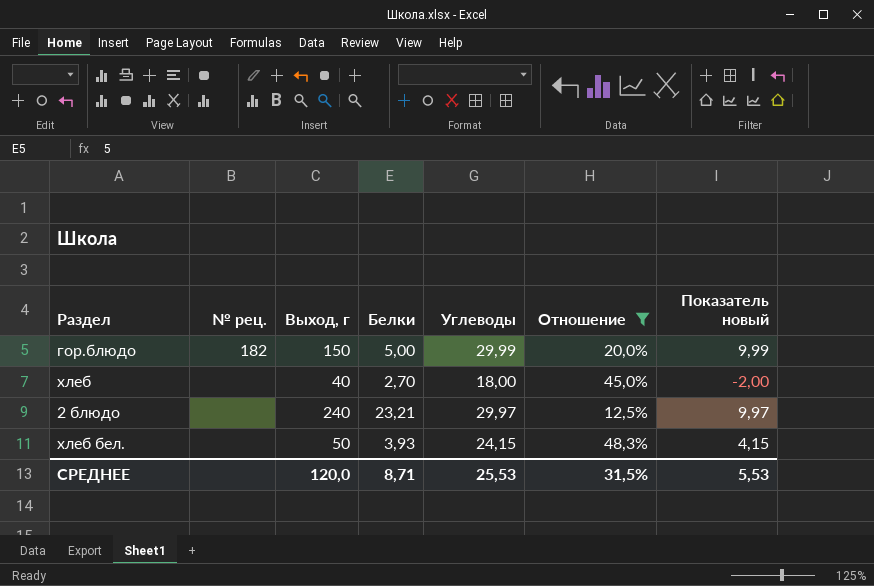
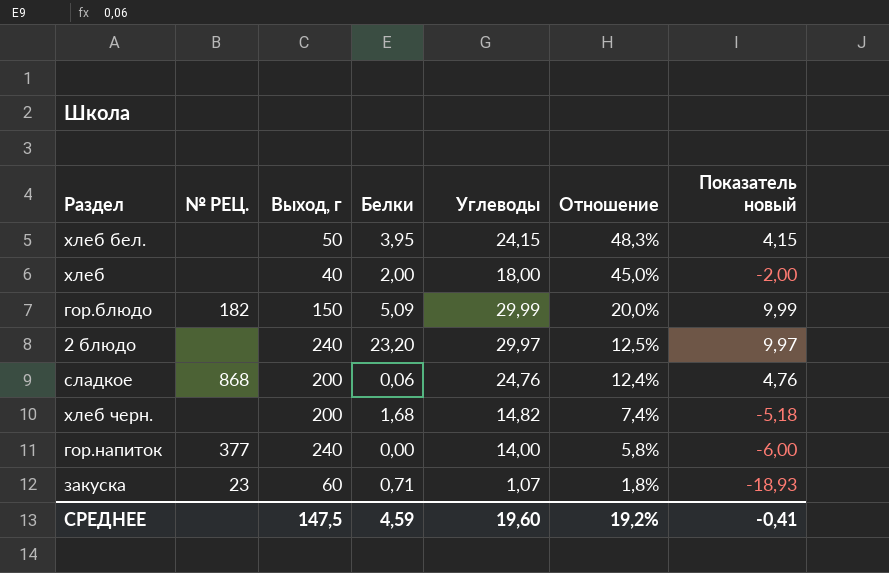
filter: Отношение >= 12,5% -> none
row order: none -> Отношение descending
column name: № рец. -> № РЕЦ.
хлеб бел. | Белки: 3,93 -> 3,95
хлеб | Белки: 2,70 -> 2,00
гор.блюдо | Белки: 5,00 -> 5,09
2 блюдо | Белки: 23,21 -> 23,20
СРЕДНЕЕ | Выход, г: 120,0 -> 147,5
СРЕДНЕЕ | Белки: 8,71 -> 4,59
СРЕДНЕЕ | Углеводы: 25,53 -> 19,60
СРЕДНЕЕ | Отношение: 31,5% -> 19,2%
СРЕДНЕЕ | Показатель новый: 5,53 -> -0,41

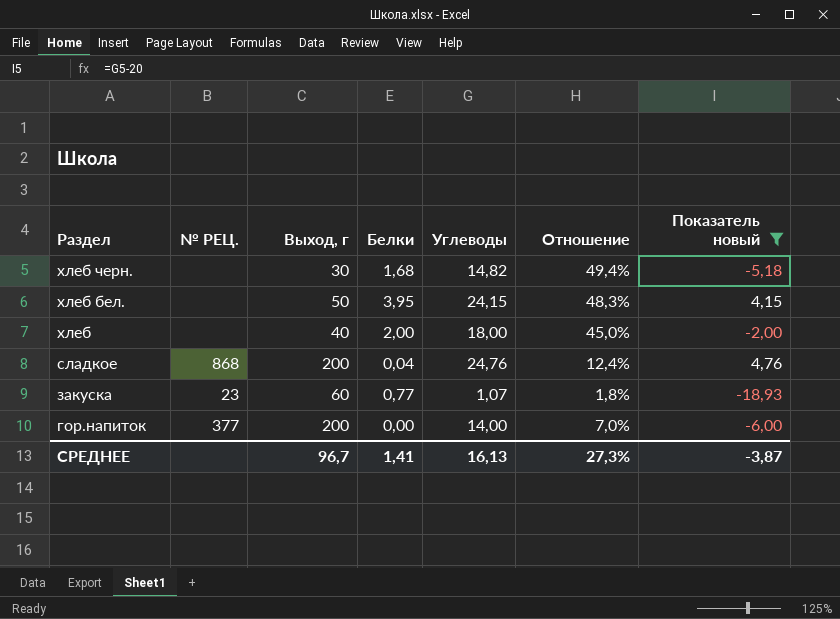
filter: none -> Показатель новый <= 4,76
row order: Отношение descending -> Раздел descending
хлеб черн. | Выход, г: 200 -> 30
хлеб черн. | Отношение: 7,4% -> 49,4%
сладкое | Белки: 0,06 -> 0,04
закуска | Белки: 0,71 -> 0,77
гор.напиток | Выход, г: 240 -> 200
гор.напиток | Отношение: 5,8% -> 7,0%
СРЕДНЕЕ | Выход, г: 147,5 -> 96,7
СРЕДНЕЕ | Белки: 4,59 -> 1,41
СРЕДНЕЕ | Углеводы: 19,60 -> 16,13
СРЕДНЕЕ | Отношение: 19,2% -> 27,3%
СРЕДНЕЕ | Показатель новый: -0,41 -> -3,87

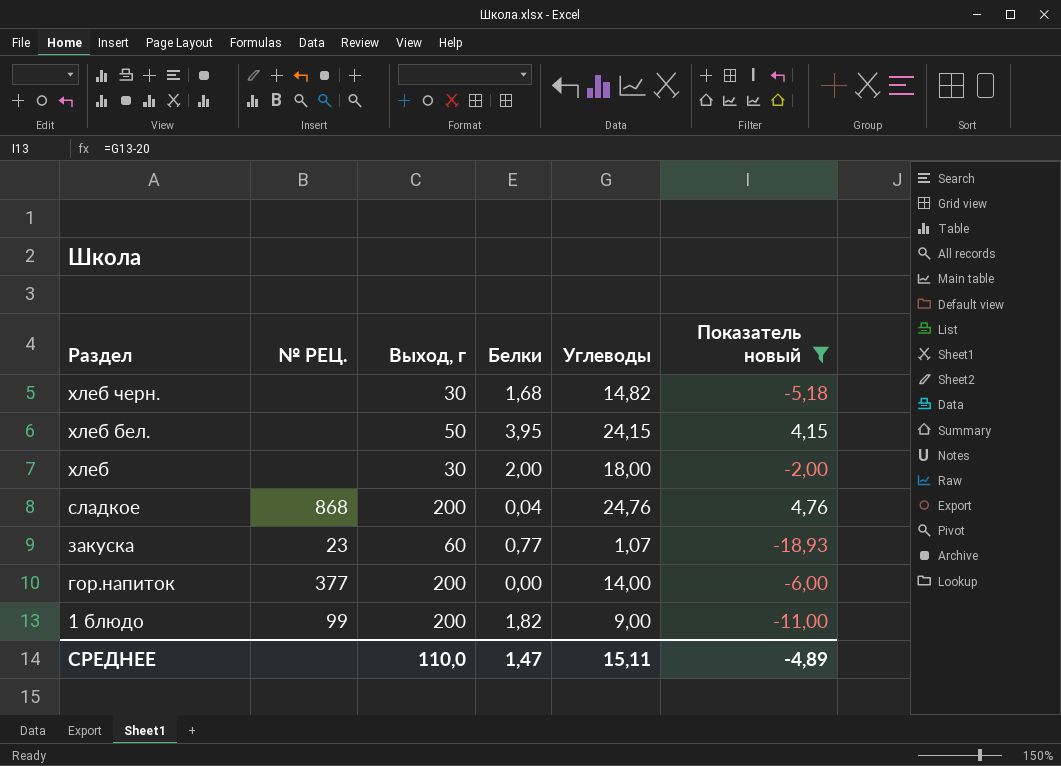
column Отношение | formula: [Углеводы] / [Выход, г] -> none
хлеб | Выход, г: 40 -> 30
row 1 блюдо: none -> 99 | 200 | 1,82 | 9,00 | -11,00
СРЕДНЕЕ | Выход, г: 96,7 -> 110,0
СРЕДНЕЕ | Белки: 1,41 -> 1,47
СРЕДНЕЕ | Углеводы: 16,13 -> 15,11
СРЕДНЕЕ | Показатель новый: -3,87 -> -4,89

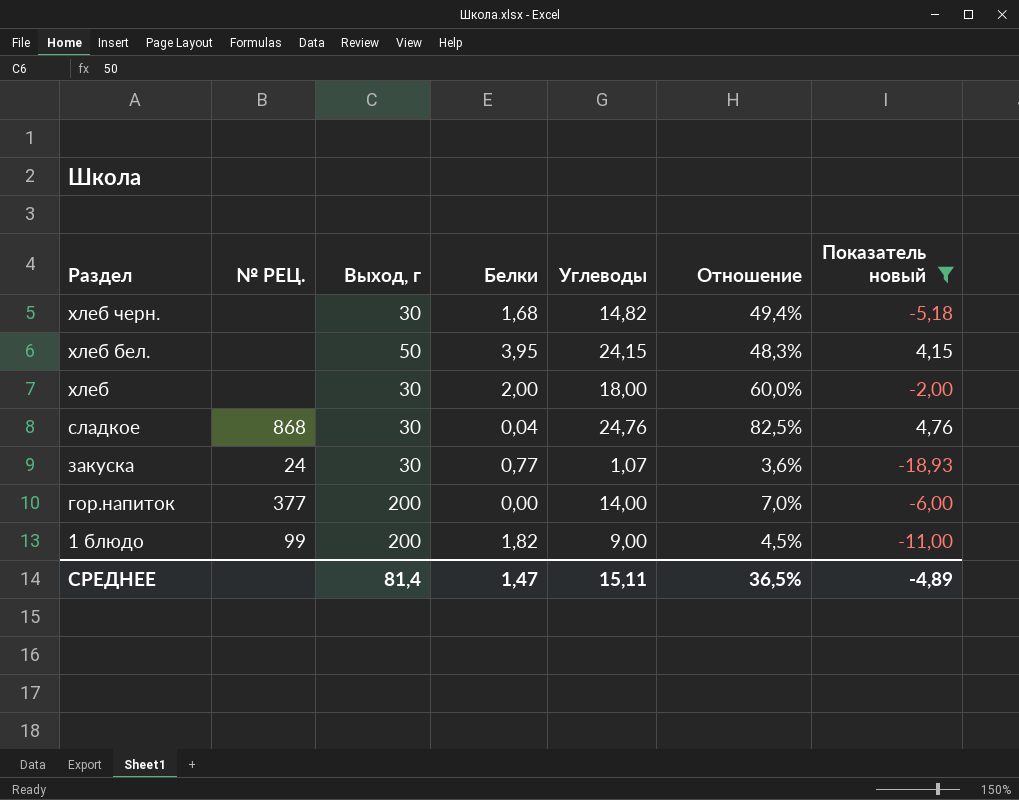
column Отношение | formula: none -> [Углеводы] / [Выход, г]
сладкое | Выход, г: 200 -> 30
закуска | № РЕЦ.: 23 -> 24
закуска | Выход, г: 60 -> 30
СРЕДНЕЕ | Выход, г: 110,0 -> 81,4

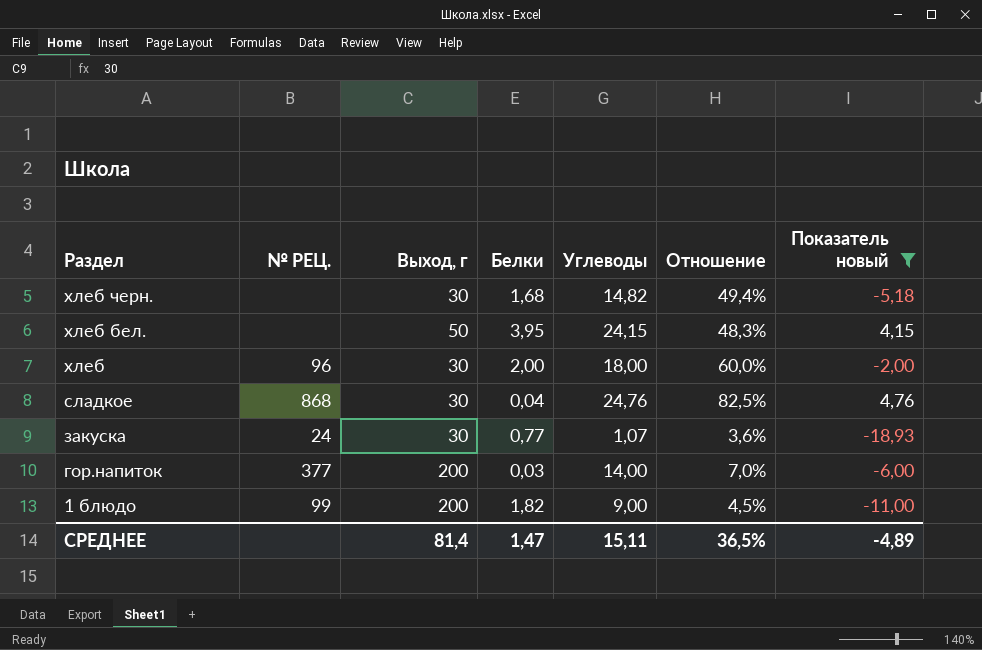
хлеб | № РЕЦ.: none -> 96
гор.напиток | Белки: 0,00 -> 0,03

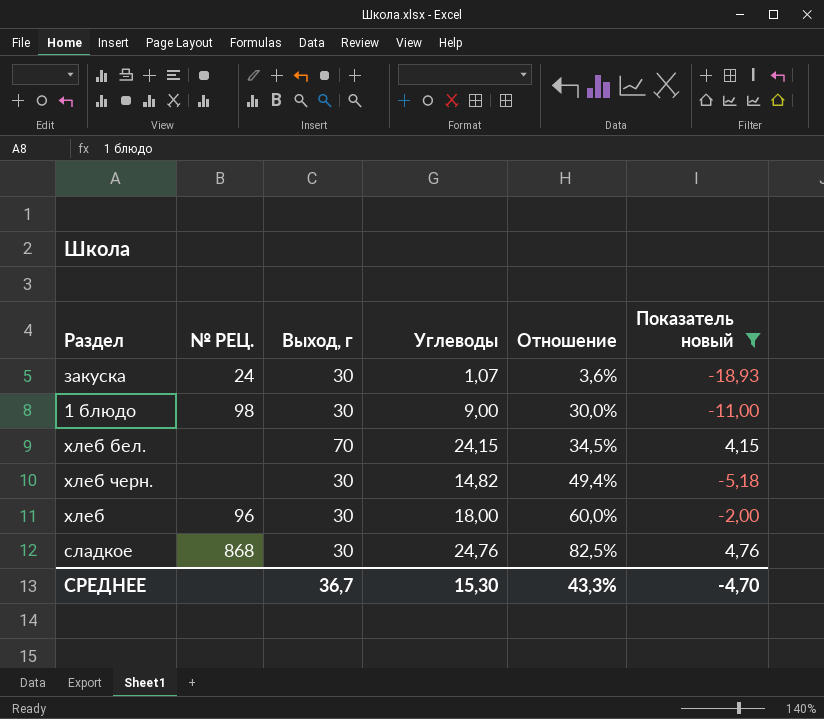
row order: Раздел descending -> Отношение ascending
column Белки | position: 4 -> none
row гор.напиток: 377 | 200 | 0,03 | 14,00 | 7,0% | -6,00 -> none
1 блюдо | № РЕЦ.: 99 -> 98
1 блюдо | Выход, г: 200 -> 30
1 блюдо | Отношение: 4,5% -> 30,0%
хлеб бел. | Выход, г: 50 -> 70
хлеб бел. | Отношение: 48,3% -> 34,5%
СРЕДНЕЕ | Выход, г: 81,4 -> 36,7
СРЕДНЕЕ | Углеводы: 15,11 -> 15,30
СРЕДНЕЕ | Отношение: 36,5% -> 43,3%
СРЕДНЕЕ | Показатель новый: -4,89 -> -4,70

